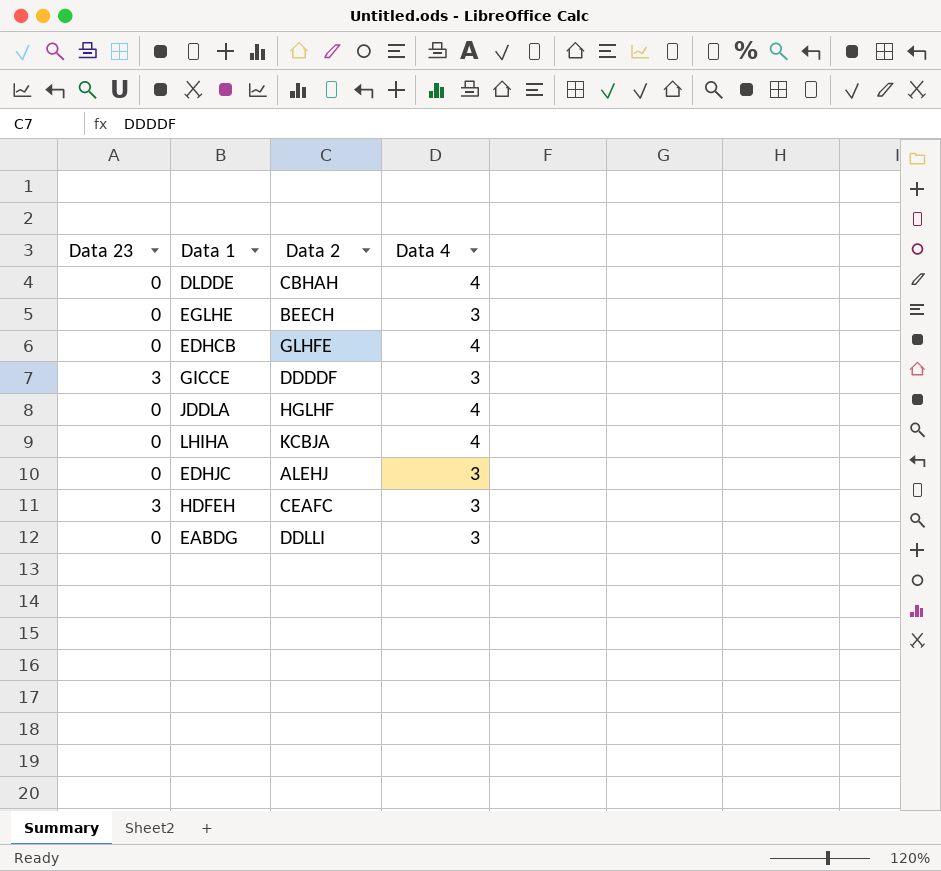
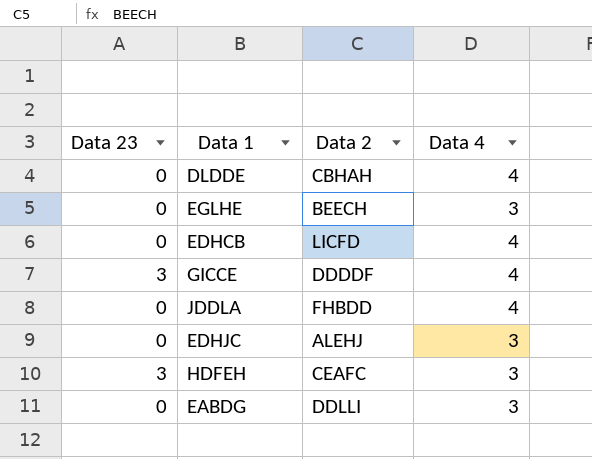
row LHIHA: 0 | KCBJA | 4 -> none
EDHCB | Data 2: GLHFE -> LICFD
GICCE | Data 4: 3 -> 4
JDDLA | Data 2: HGLHF -> FHBDD

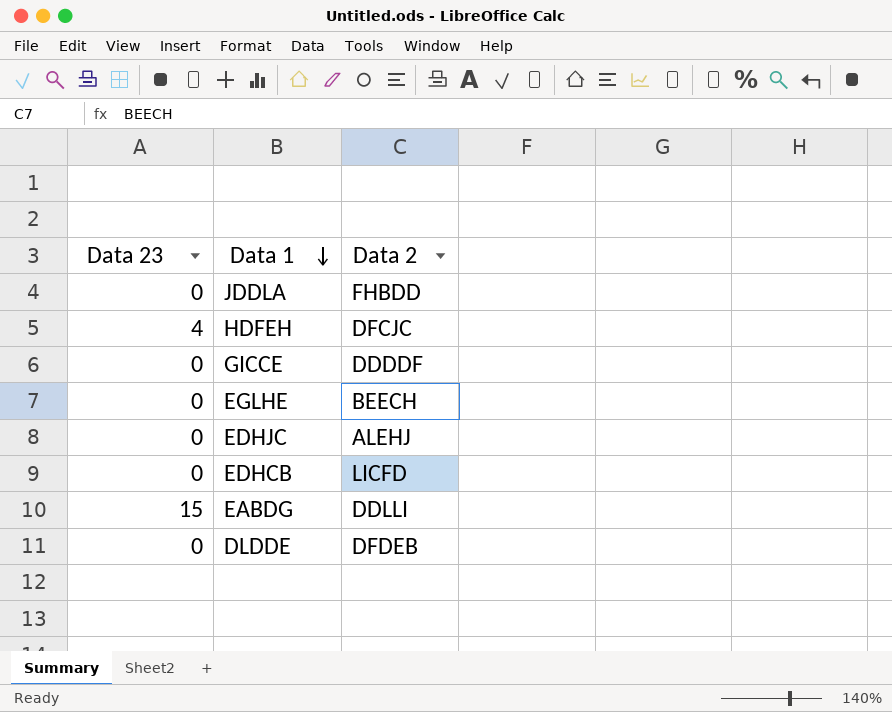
row order: none -> Data 1 descending
column Data 4 | position: 4 -> none
HDFEH | Data 23: 3 -> 4
HDFEH | Data 2: CEAFC -> DFCJC
GICCE | Data 23: 3 -> 0
EABDG | Data 23: 0 -> 15
DLDDE | Data 2: CBHAH -> DFDEB

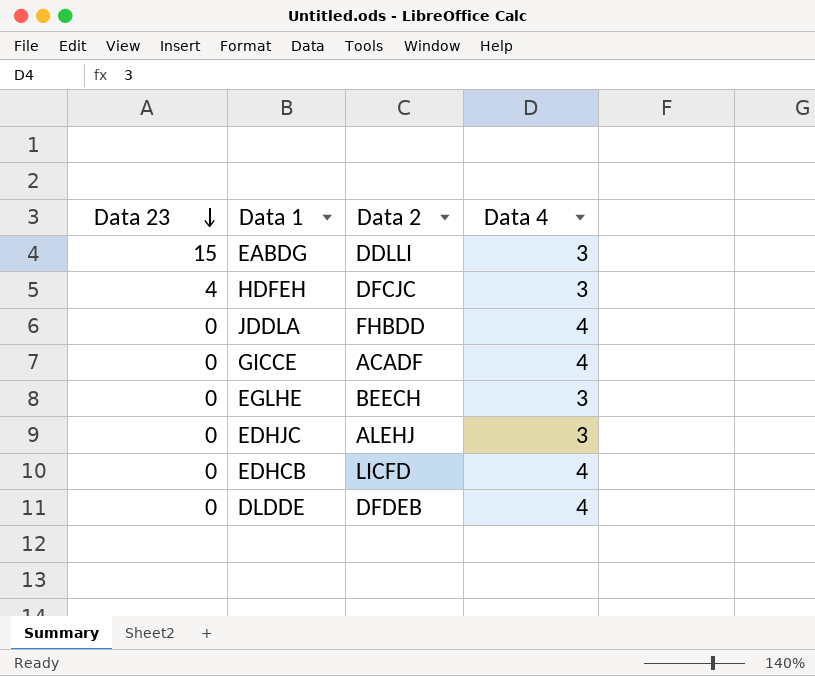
row order: Data 1 descending -> Data 23 descending
column Data 4 | position: none -> 4
GICCE | Data 2: DDDDF -> ACADF

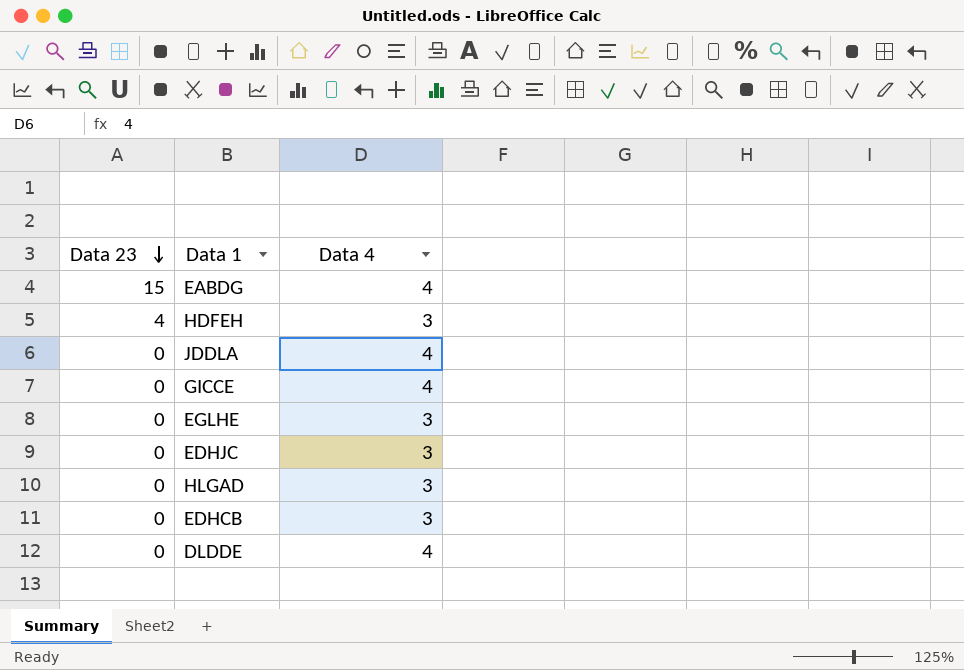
column Data 2 | position: 3 -> none
EABDG | Data 4: 3 -> 4
row HLGAD: none -> 0 | 3
EDHCB | Data 4: 4 -> 3

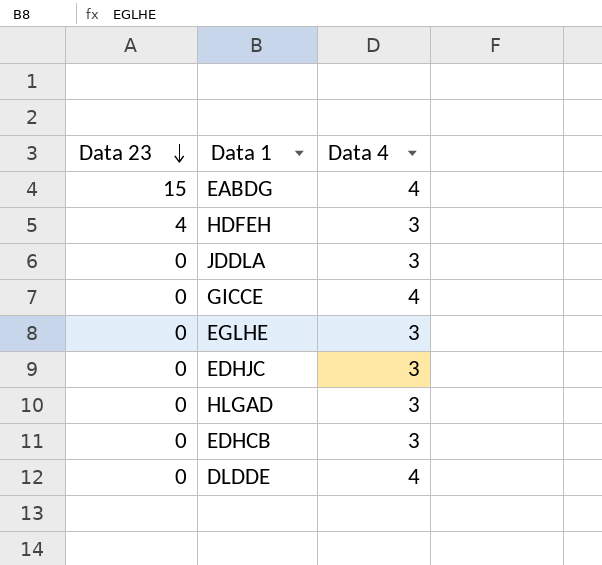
JDDLA | Data 4: 4 -> 3

